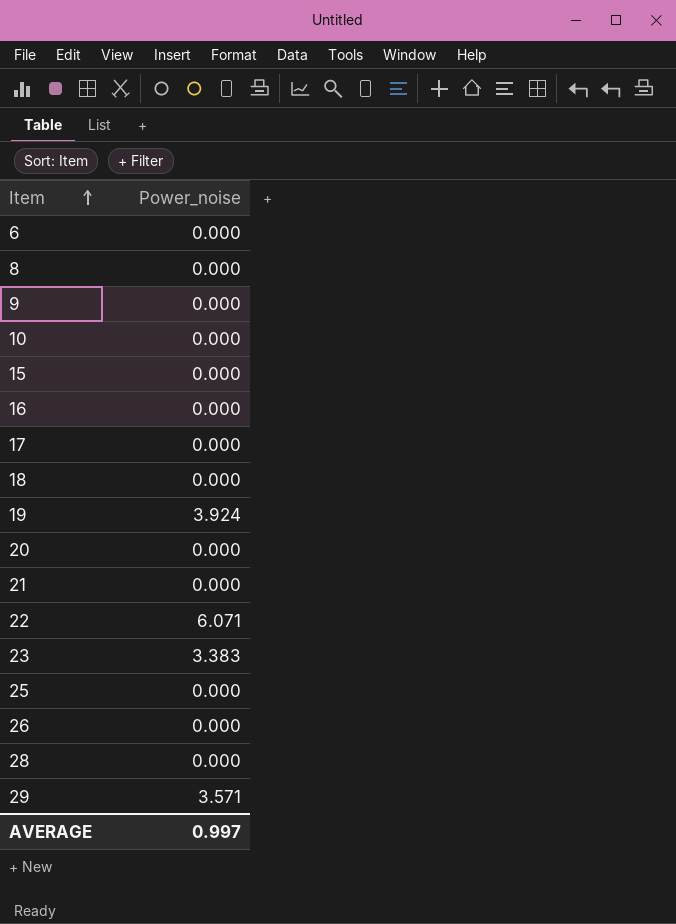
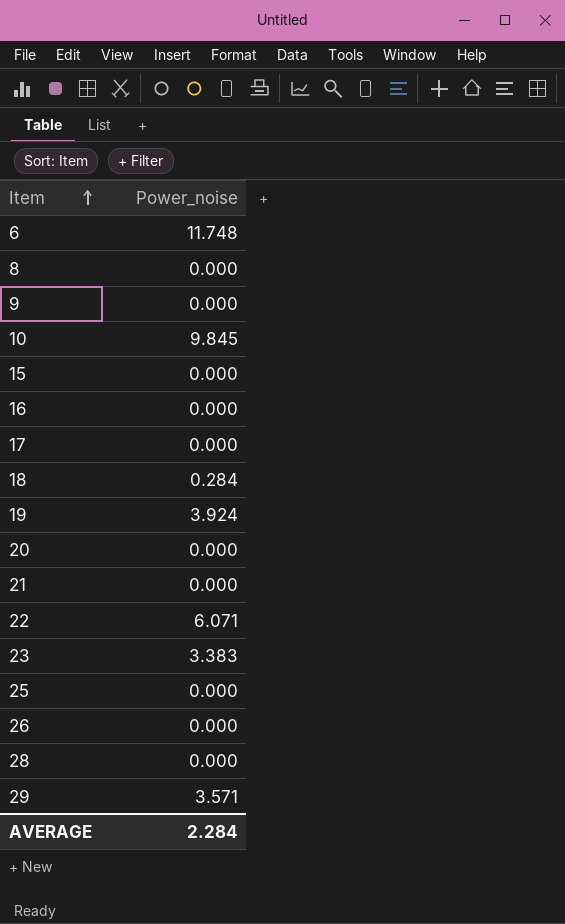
6 | Power_noise: 0.000 -> 11.748
10 | Power_noise: 0.000 -> 9.845
18 | Power_noise: 0.000 -> 0.284
AVERAGE | Power_noise: 0.997 -> 2.284

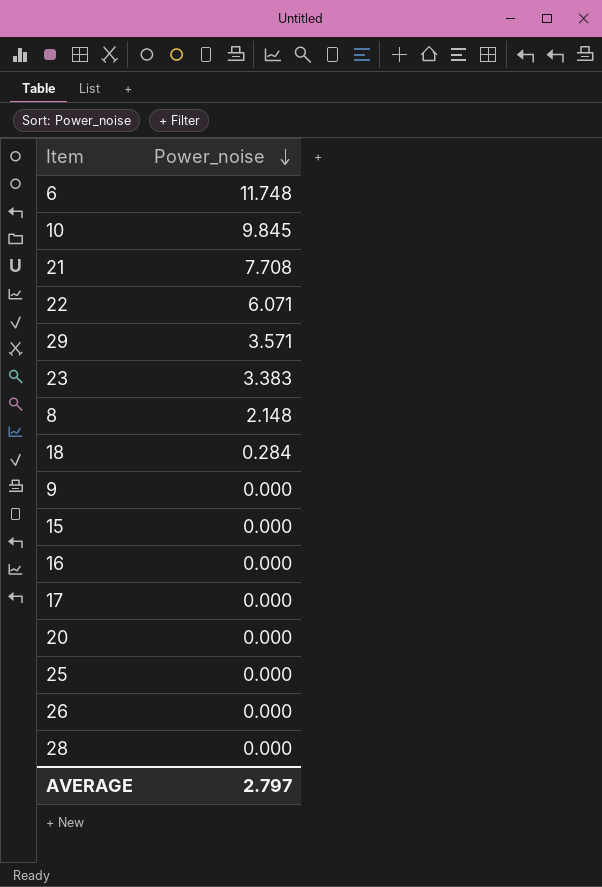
row order: Item ascending -> Power_noise descending
row 19: 3.924 -> none
21 | Power_noise: 0.000 -> 7.708
8 | Power_noise: 0.000 -> 2.148
AVERAGE | Power_noise: 2.284 -> 2.797

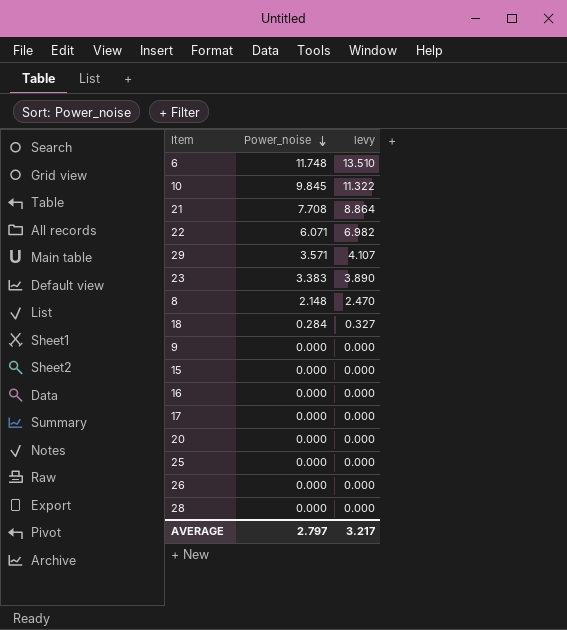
column levy | formula: none -> [Power_noise] * 1.15

